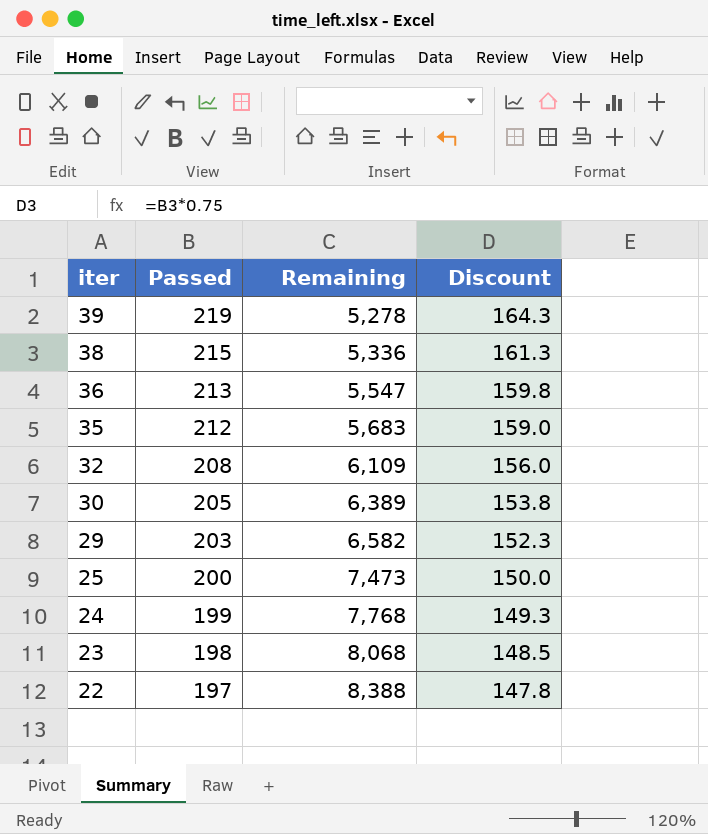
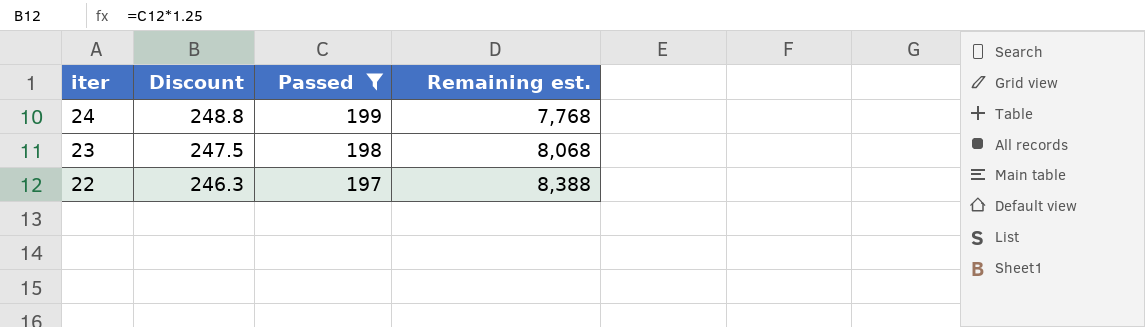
filter: none -> Passed <= 199
column Discount | formula: [Passed] * 0.75 -> [Passed] * 1.25
column Discount | position: 4 -> 2
column name: Remaining -> Remaining est.

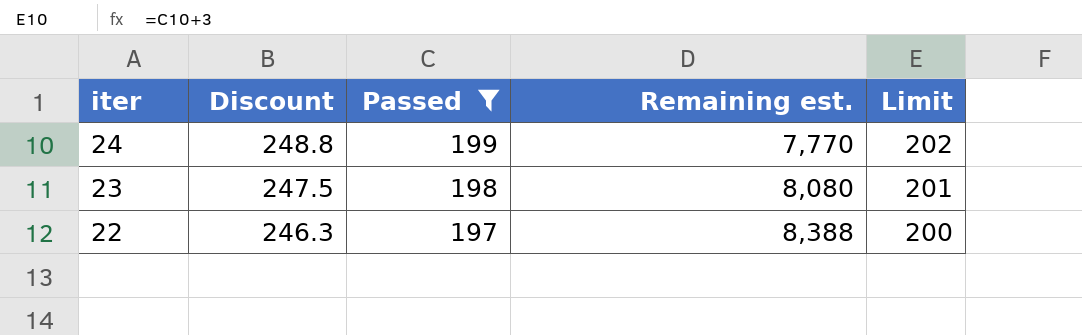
column Limit | formula: none -> [Passed] + 3
24 | Remaining est.: 7,768 -> 7,770
23 | Remaining est.: 8,068 -> 8,080

